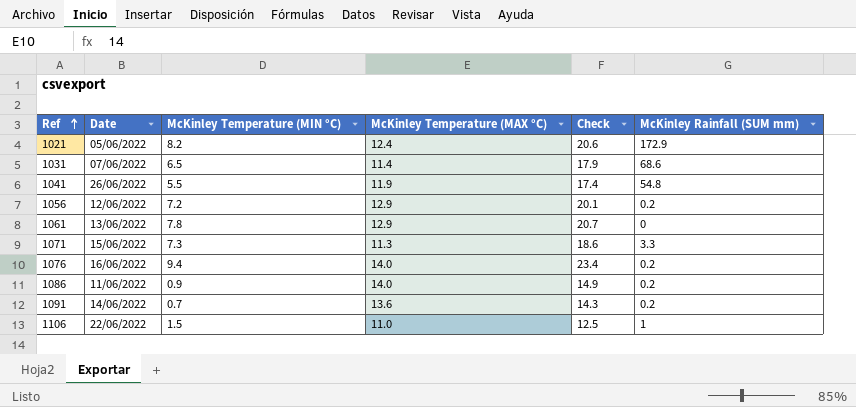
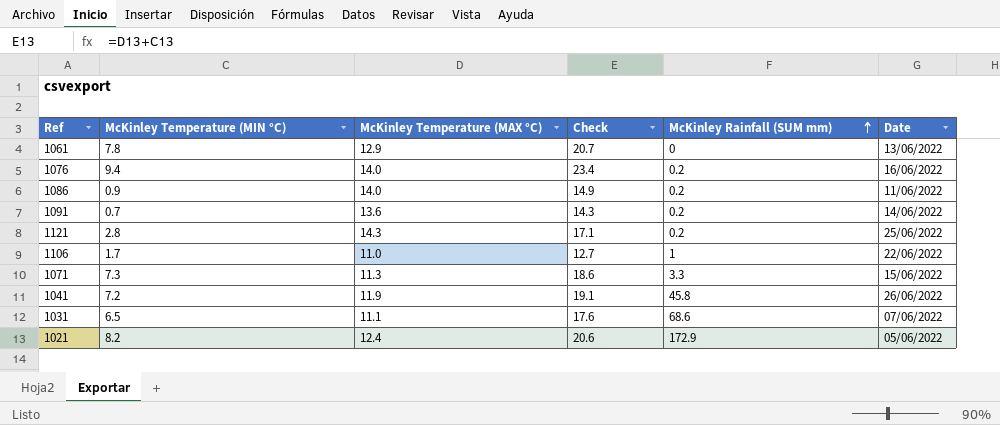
row order: Ref ascending -> McKinley Rainfall (SUM mm) ascending
column Date | position: 2 -> 6
row 1056: 12/06/2022 | 7.2 | 12.9 | 20.1 | 0.2 -> none
row 1121: none -> 2.8 | 14.3 | 17.1 | 0.2 | 25/06/2022
1106 | McKinley Temperature (MIN °C): 1.5 -> 1.7
1106 | Check: 12.5 -> 12.7
1041 | McKinley Temperature (MIN °C): 5.5 -> 7.2
1041 | Check: 17.4 -> 19.1
1041 | McKinley Rainfall (SUM mm): 54.8 -> 45.8
1031 | McKinley Temperature (MAX °C): 11.4 -> 11.1
1031 | Check: 17.9 -> 17.6

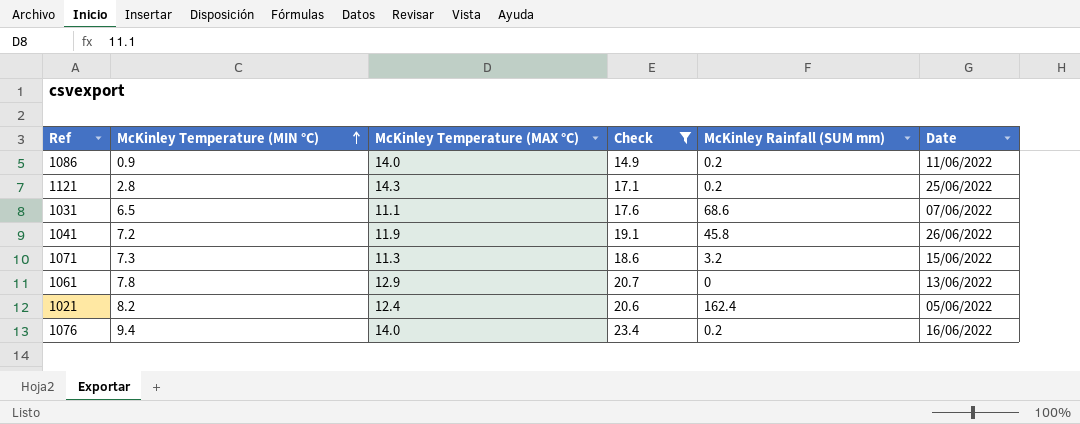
filter: none -> Check >= 14.9
row order: McKinley Rainfall (SUM mm) ascending -> McKinley Temperature (MIN °C) ascending
1071 | McKinley Rainfall (SUM mm): 3.3 -> 3.2
1021 | McKinley Rainfall (SUM mm): 172.9 -> 162.4

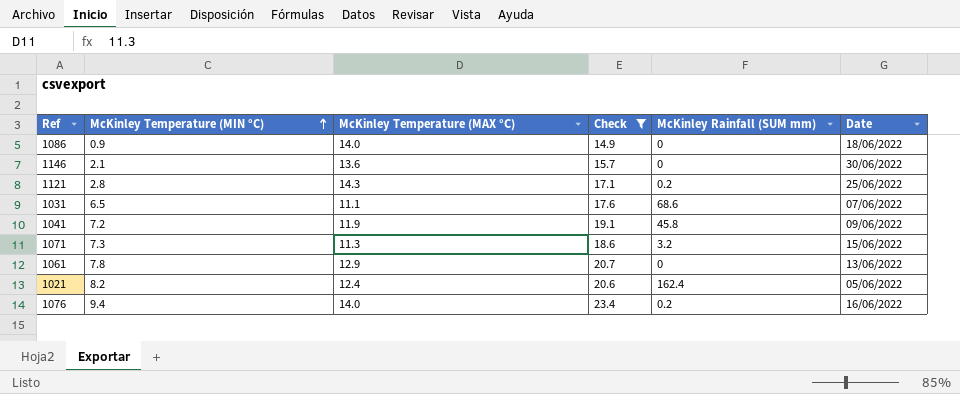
1086 | McKinley Rainfall (SUM mm): 0.2 -> 0
1086 | Date: 11/06/2022 -> 18/06/2022
row 1146: none -> 2.1 | 13.6 | 15.7 | 0 | 30/06/2022
1041 | Date: 26/06/2022 -> 09/06/2022

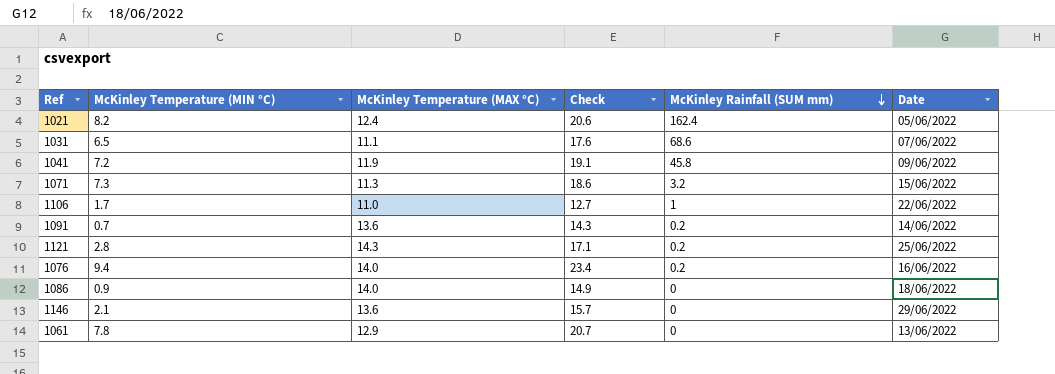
filter: Check >= 14.9 -> none
row order: McKinley Temperature (MIN °C) ascending -> McKinley Rainfall (SUM mm) descending
1146 | Date: 30/06/2022 -> 29/06/2022

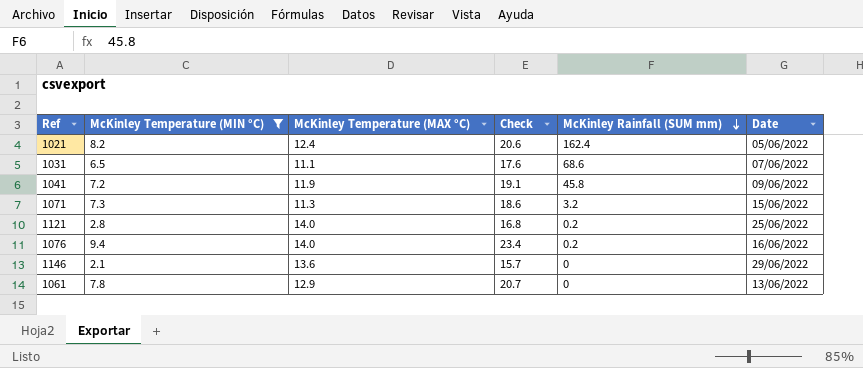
filter: none -> McKinley Temperature (MIN °C) >= 2.1
1121 | McKinley Temperature (MAX °C): 14.3 -> 14.0
1121 | Check: 17.1 -> 16.8

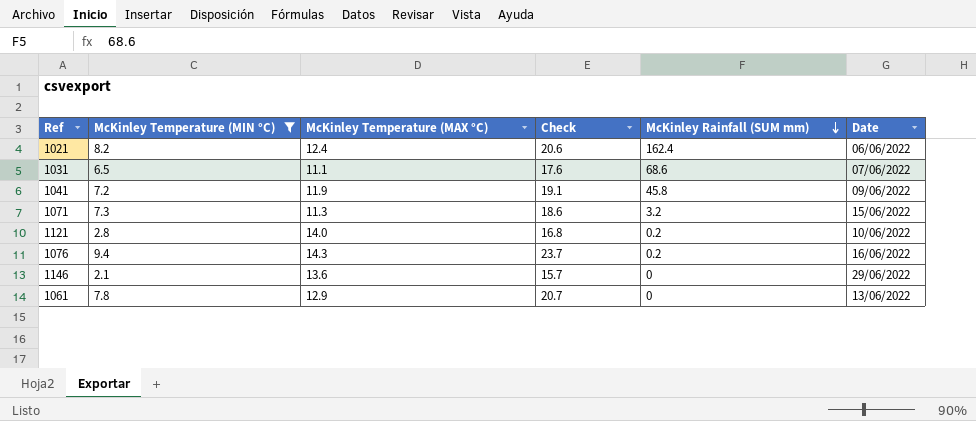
1021 | Date: 05/06/2022 -> 06/06/2022
1121 | Date: 25/06/2022 -> 10/06/2022
1076 | McKinley Temperature (MAX °C): 14.0 -> 14.3
1076 | Check: 23.4 -> 23.7

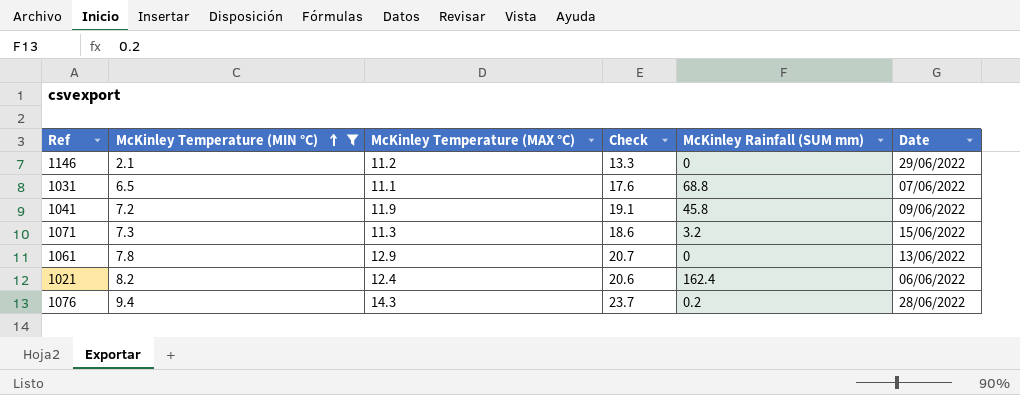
row order: McKinley Rainfall (SUM mm) descending -> McKinley Temperature (MIN °C) ascending
row 1121: 2.8 | 14.0 | 16.8 | 0.2 | 10/06/2022 -> none
1146 | McKinley Temperature (MAX °C): 13.6 -> 11.2
1146 | Check: 15.7 -> 13.3
1031 | McKinley Rainfall (SUM mm): 68.6 -> 68.8
1076 | Date: 16/06/2022 -> 28/06/2022

